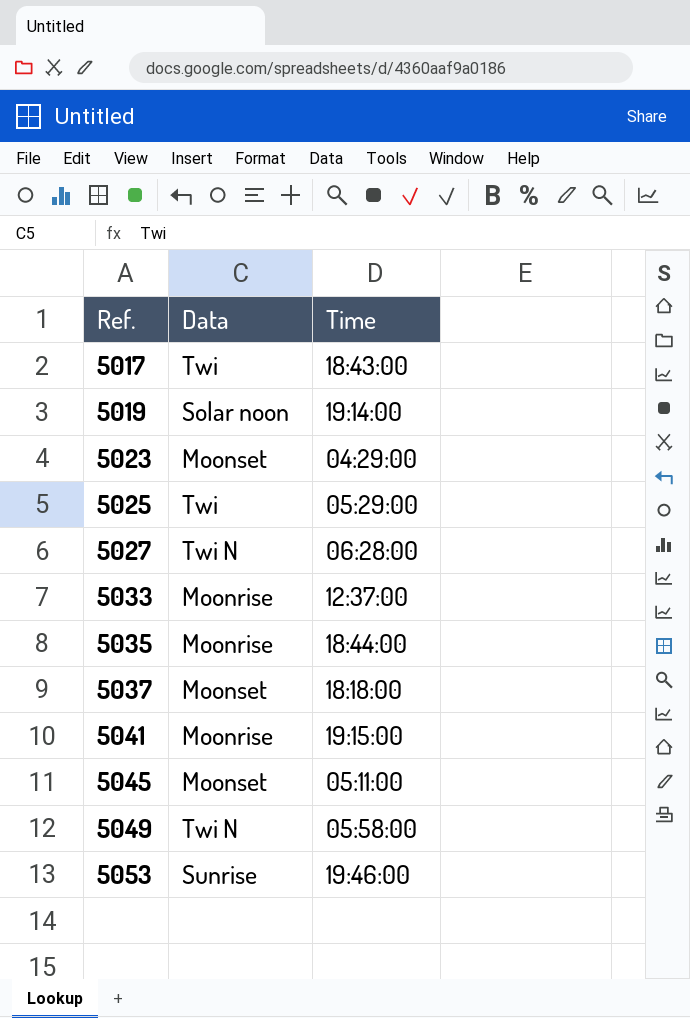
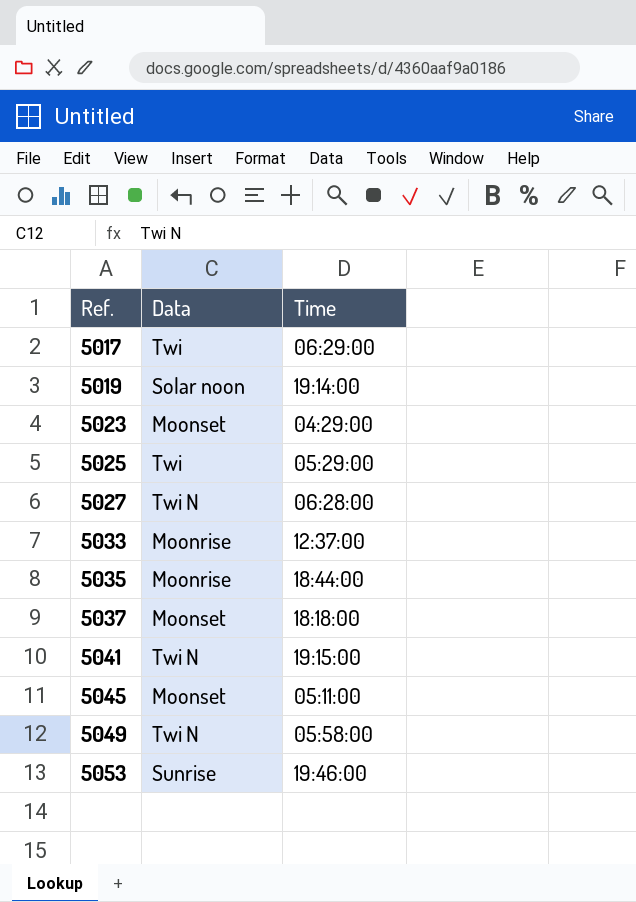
5017 | Time: 18:43:00 -> 06:29:00
5041 | Data: Moonrise -> Twi N

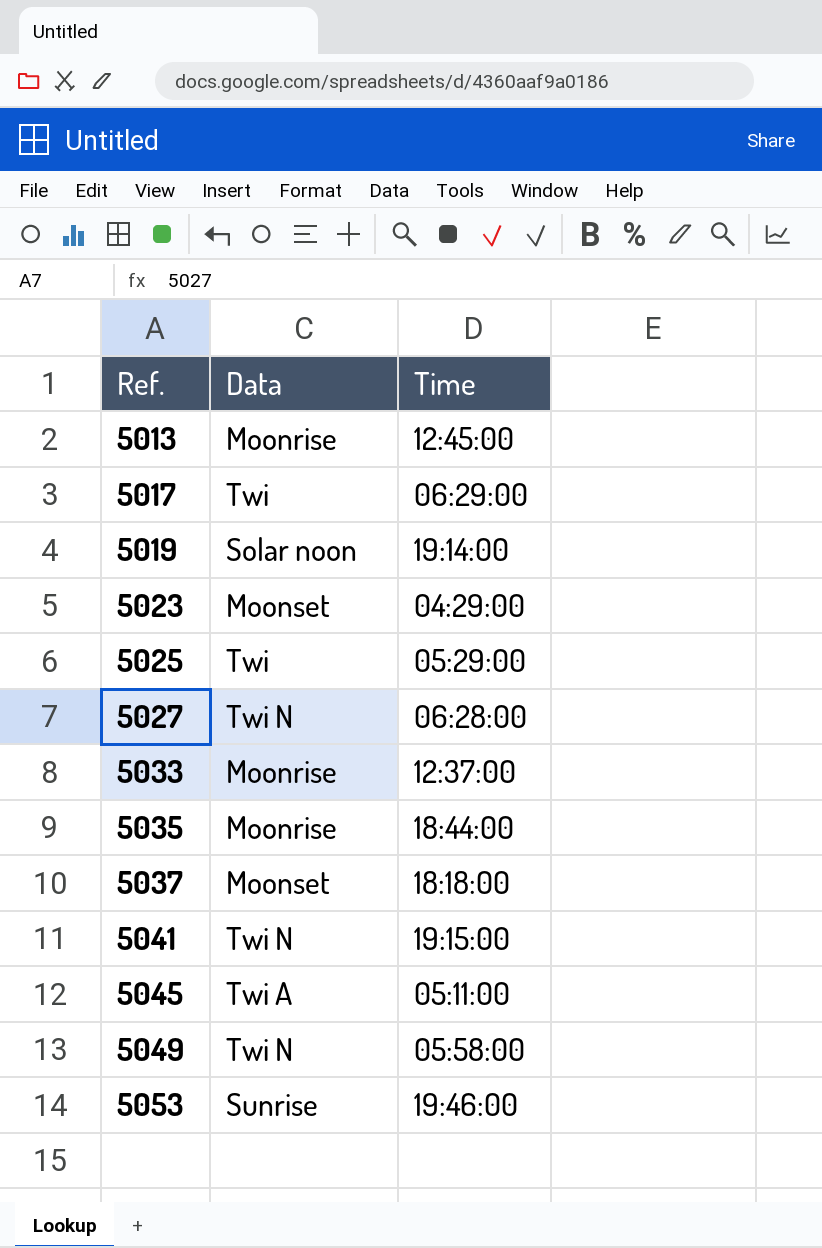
row 5013: none -> Moonrise | 12:45:00
5045 | Data: Moonset -> Twi A

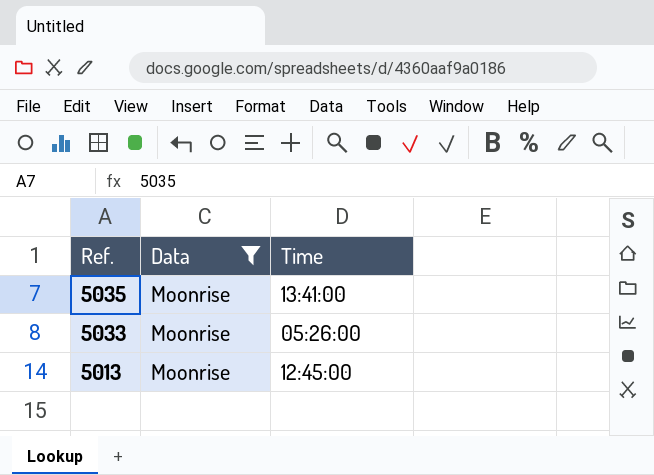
filter: none -> Data = Moonrise
row order: Ref. ascending -> Ref. descending
5035 | Time: 18:44:00 -> 13:41:00
5033 | Time: 12:37:00 -> 05:26:00

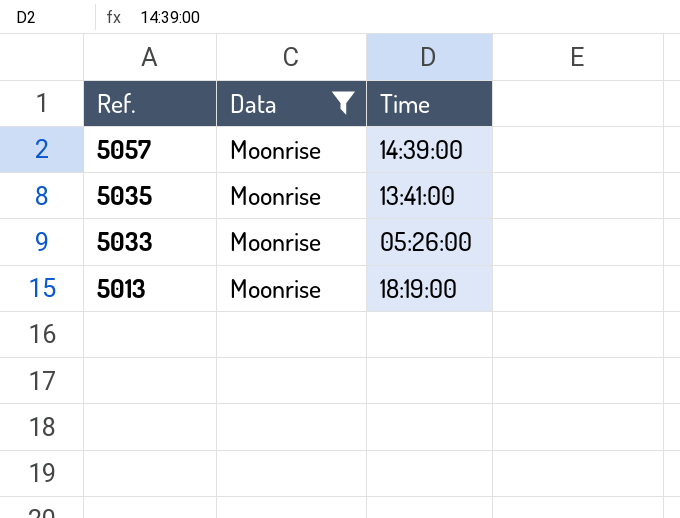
row 5057: none -> Moonrise | 14:39:00
5013 | Time: 12:45:00 -> 18:19:00

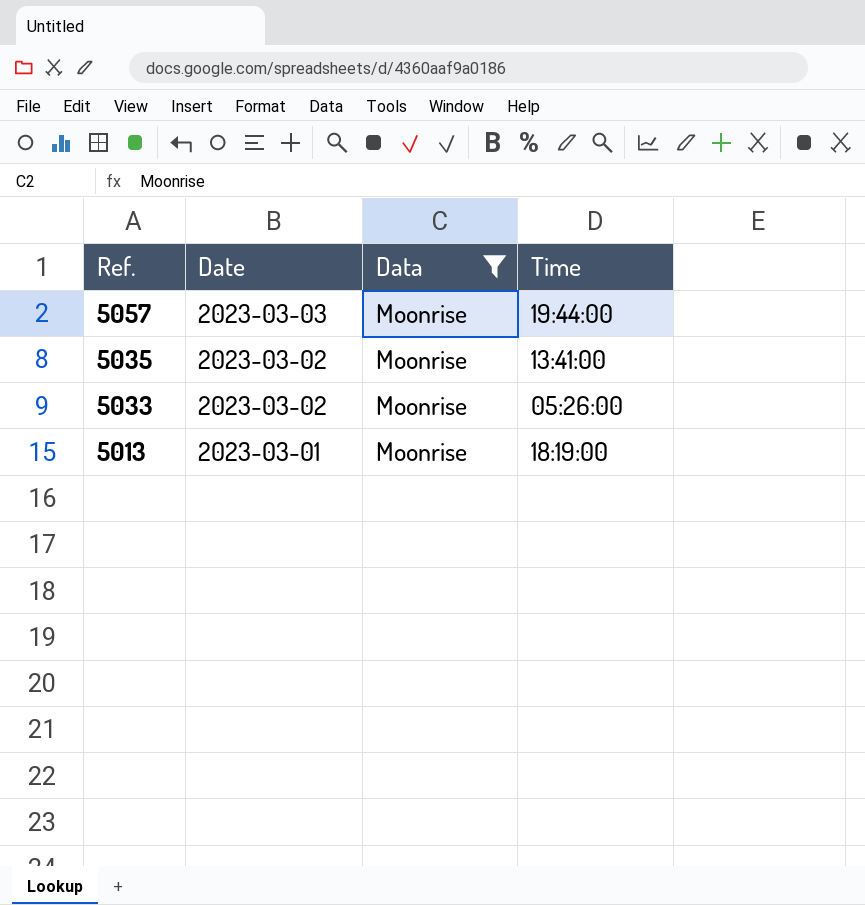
column Date | position: none -> 2
5057 | Time: 14:39:00 -> 19:44:00

